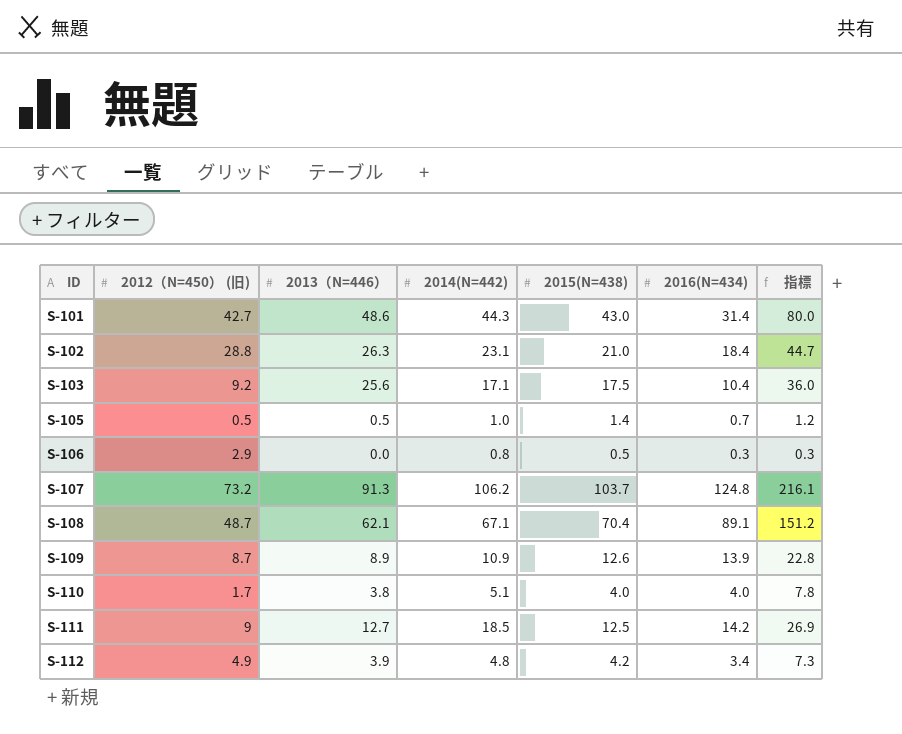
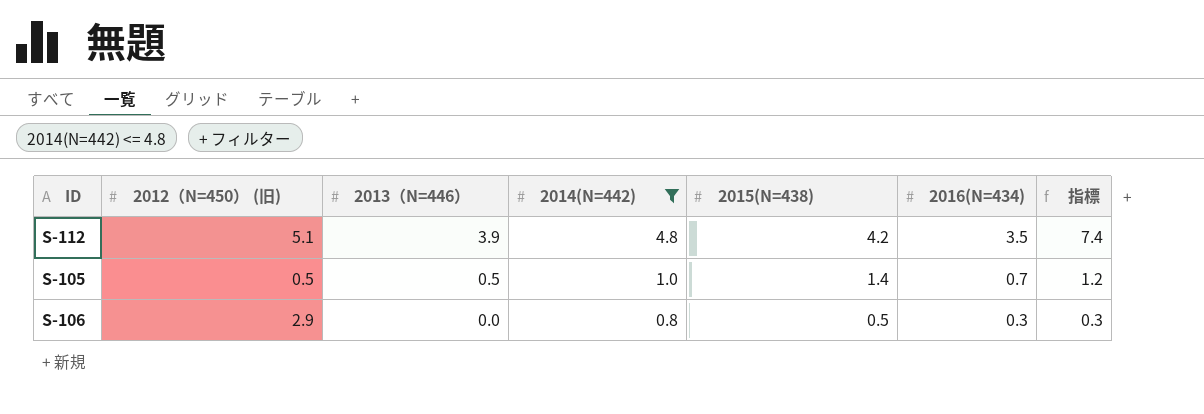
filter: none -> 2014(N=442) <= 4.8
row order: ID ascending -> 2013（N=446） descending
S-112 | 2012（N=450） (旧): 4.9 -> 5.1
S-112 | 2016(N=434): 3.4 -> 3.5
S-112 | 指標: 7.3 -> 7.4

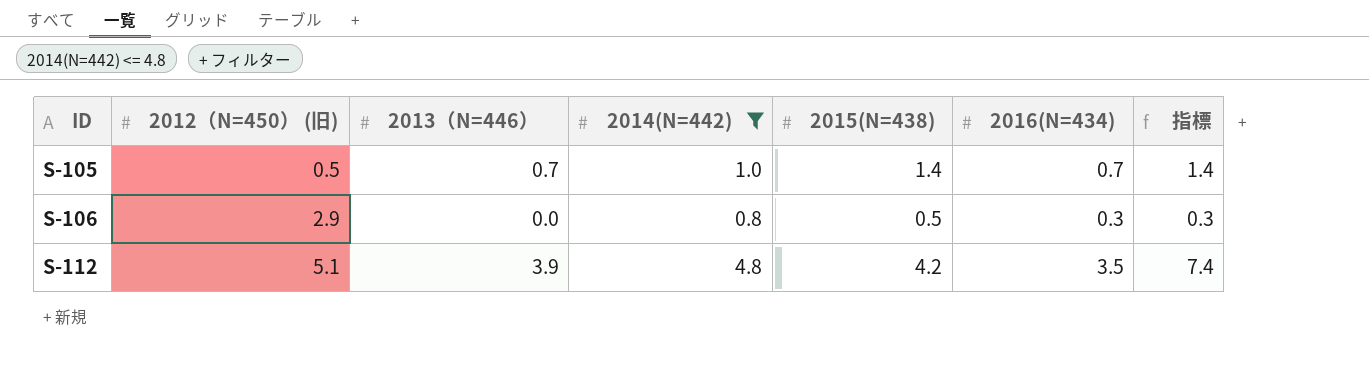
row order: 2013（N=446） descending -> ID ascending
S-105 | 2013（N=446）: 0.5 -> 0.7
S-105 | 指標: 1.2 -> 1.4

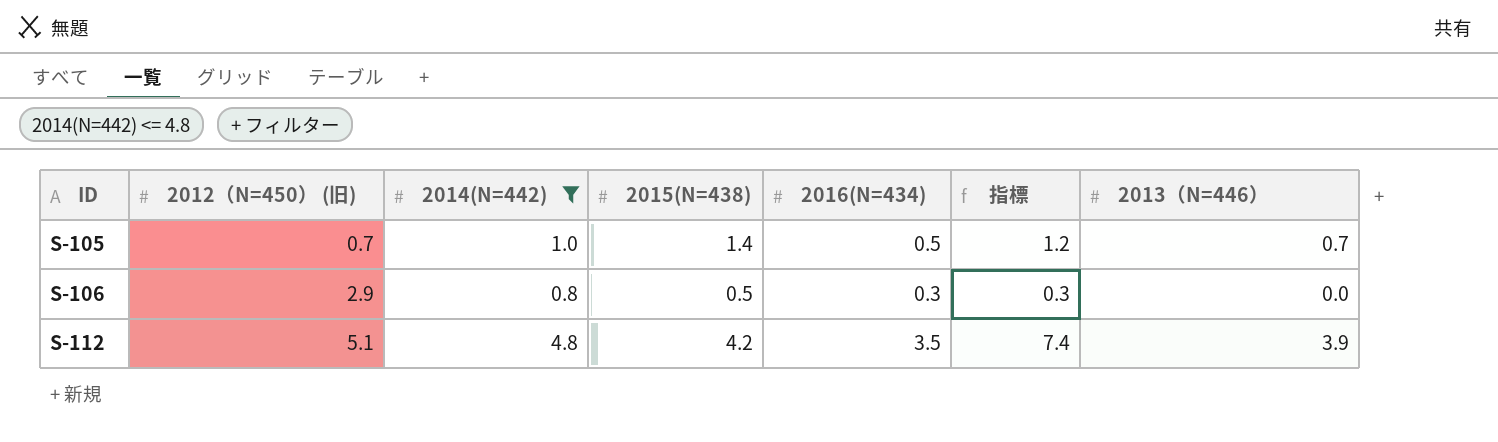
column 2013（N=446） | position: 3 -> 7
S-105 | 2012（N=450） (旧): 0.5 -> 0.7
S-105 | 2016(N=434): 0.7 -> 0.5
S-105 | 指標: 1.4 -> 1.2

